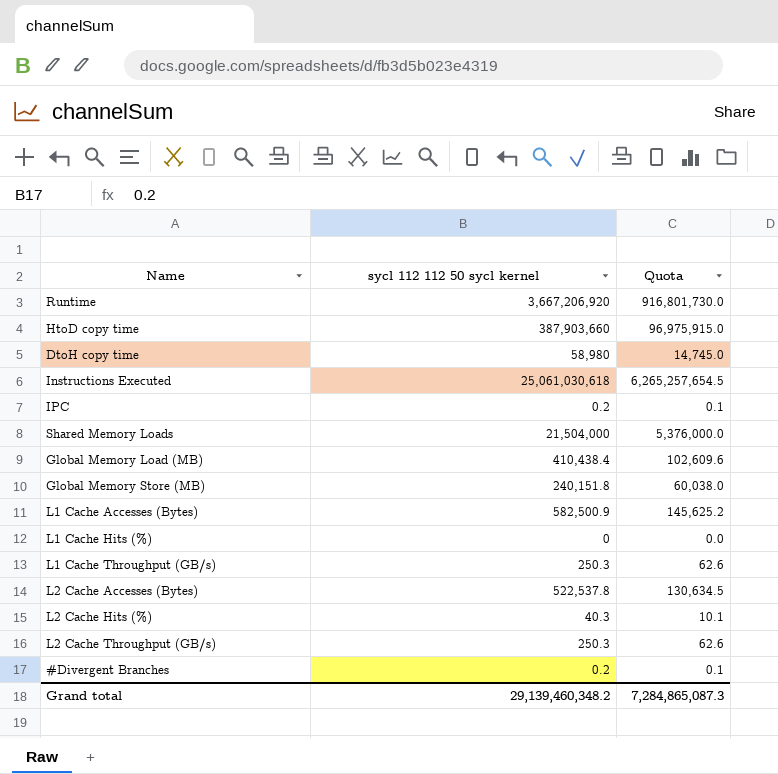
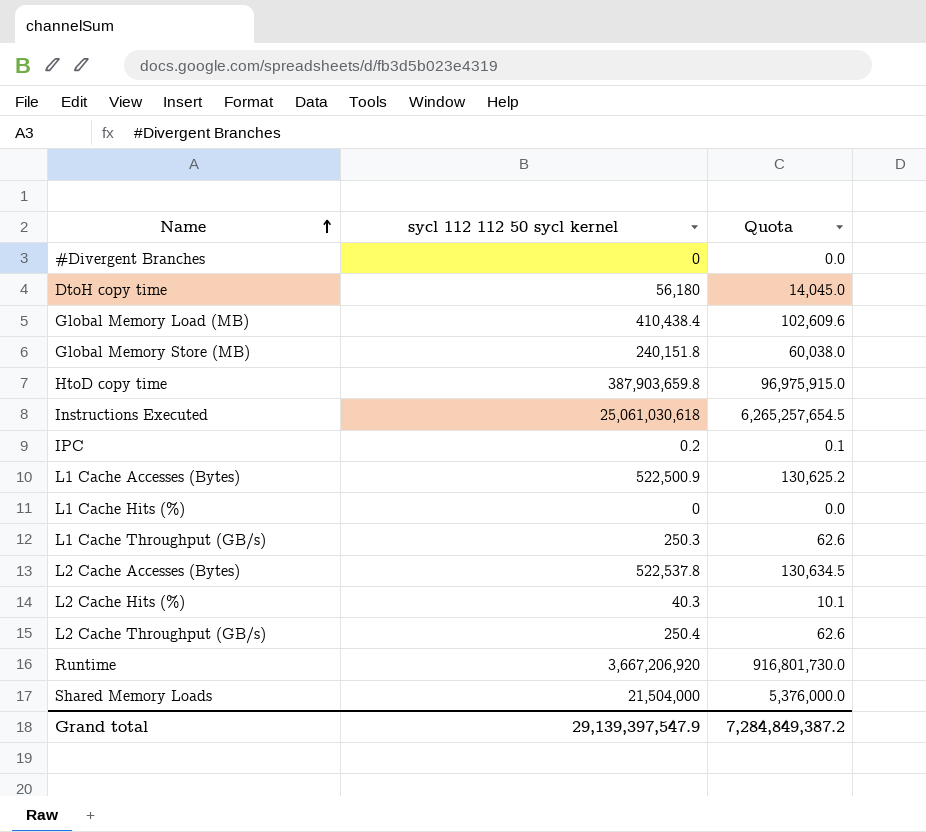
row order: none -> Name ascending
#Divergent Branches | sycl 112 112 50 sycl kernel: 0.2 -> 0
#Divergent Branches | Quota: 0.1 -> 0.0
DtoH copy time | sycl 112 112 50 sycl kernel: 58,980 -> 56,180
DtoH copy time | Quota: 14,745.0 -> 14,045.0
HtoD copy time | sycl 112 112 50 sycl kernel: 387,903,660 -> 387,903,659.8
L1 Cache Accesses (Bytes) | sycl 112 112 50 sycl kernel: 582,500.9 -> 522,500.9
L1 Cache Accesses (Bytes) | Quota: 145,625.2 -> 130,625.2
L2 Cache Throughput (GB/s) | sycl 112 112 50 sycl kernel: 250.3 -> 250.4
Grand total | sycl 112 112 50 sycl kernel: 29,139,460,348.2 -> 29,139,397,547.9
Grand total | Quota: 7,284,865,087.3 -> 7,284,849,387.2

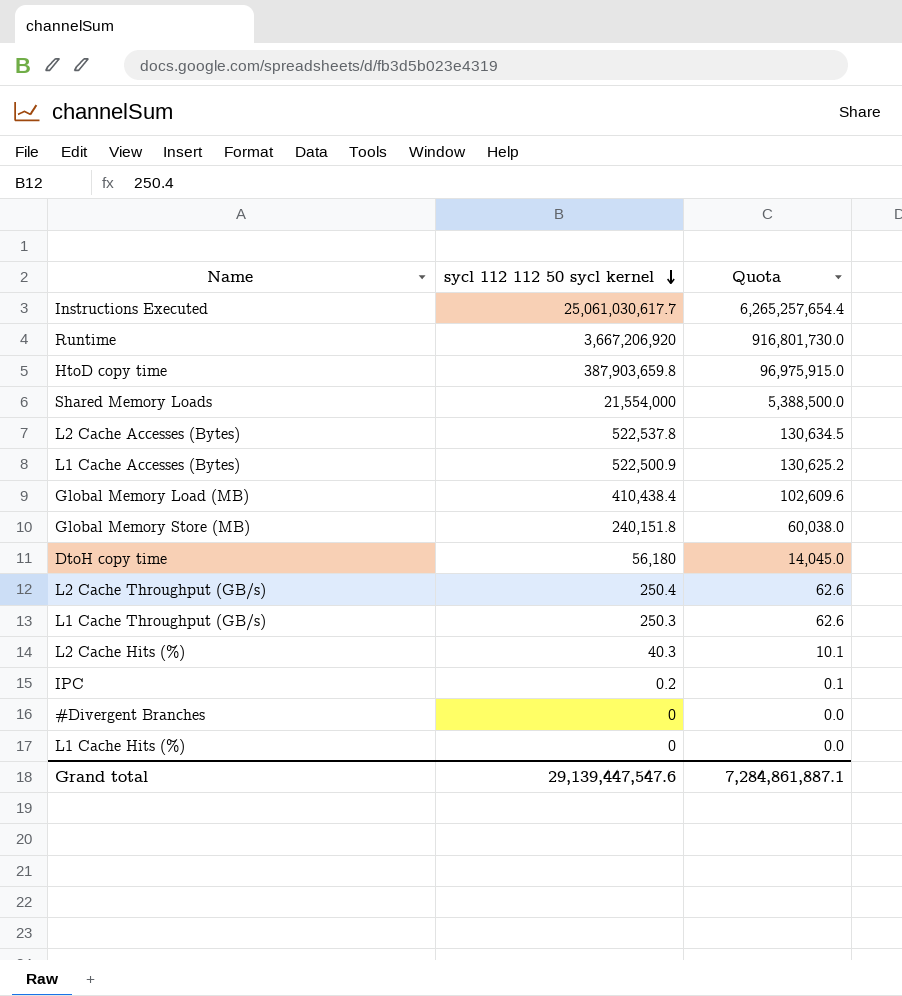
row order: Name ascending -> sycl 112 112 50 sycl kernel descending
Instructions Executed | sycl 112 112 50 sycl kernel: 25,061,030,618 -> 25,061,030,617.7
Instructions Executed | Quota: 6,265,257,654.5 -> 6,265,257,654.4
Shared Memory Loads | sycl 112 112 50 sycl kernel: 21,504,000 -> 21,554,000
Shared Memory Loads | Quota: 5,376,000.0 -> 5,388,500.0
Grand total | sycl 112 112 50 sycl kernel: 29,139,397,547.9 -> 29,139,447,547.6
Grand total | Quota: 7,284,849,387.2 -> 7,284,861,887.1

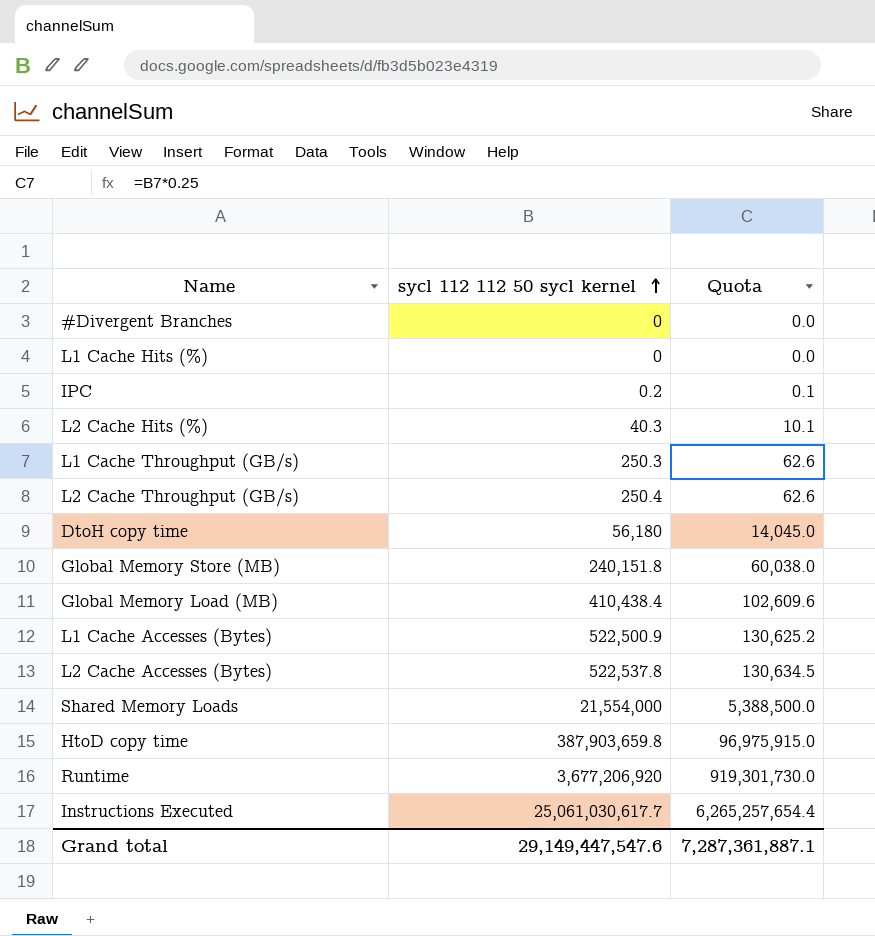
row order: sycl 112 112 50 sycl kernel descending -> sycl 112 112 50 sycl kernel ascending
Runtime | sycl 112 112 50 sycl kernel: 3,667,206,920 -> 3,677,206,920
Runtime | Quota: 916,801,730.0 -> 919,301,730.0
Grand total | sycl 112 112 50 sycl kernel: 29,139,447,547.6 -> 29,149,447,547.6
Grand total | Quota: 7,284,861,887.1 -> 7,287,361,887.1

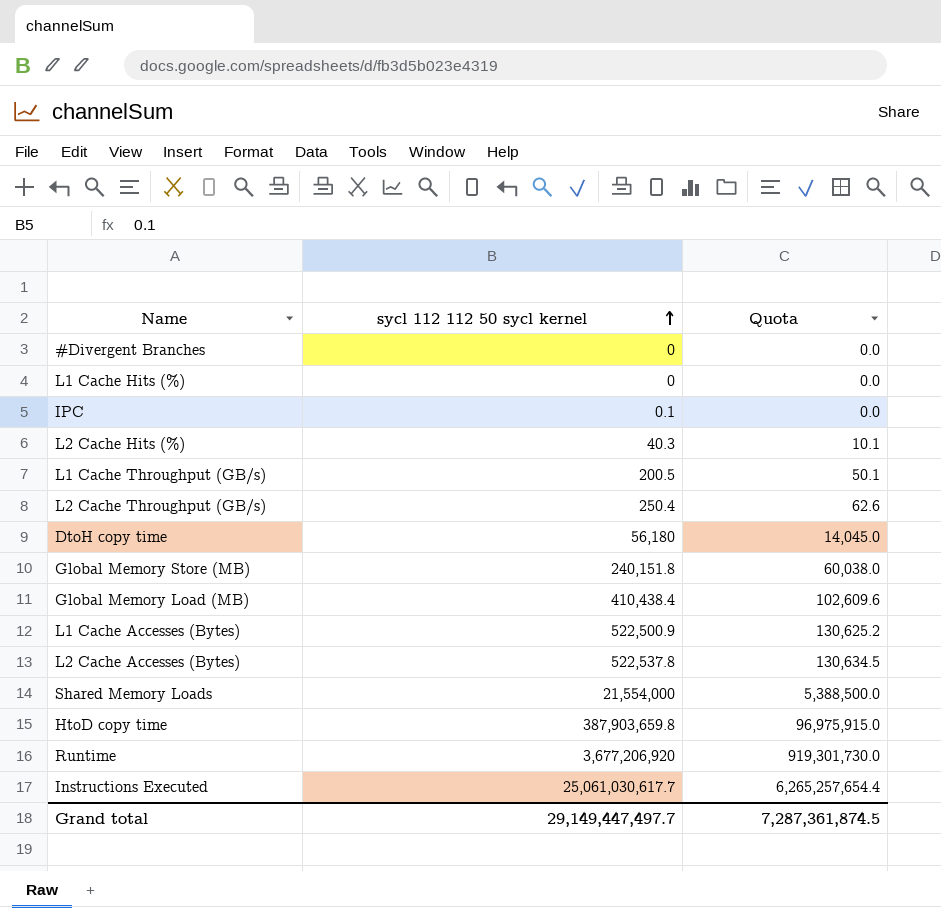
IPC | sycl 112 112 50 sycl kernel: 0.2 -> 0.1
IPC | Quota: 0.1 -> 0.0
L1 Cache Throughput (GB/s) | sycl 112 112 50 sycl kernel: 250.3 -> 200.5
L1 Cache Throughput (GB/s) | Quota: 62.6 -> 50.1
Grand total | sycl 112 112 50 sycl kernel: 29,149,447,547.6 -> 29,149,447,497.7
Grand total | Quota: 7,287,361,887.1 -> 7,287,361,874.5

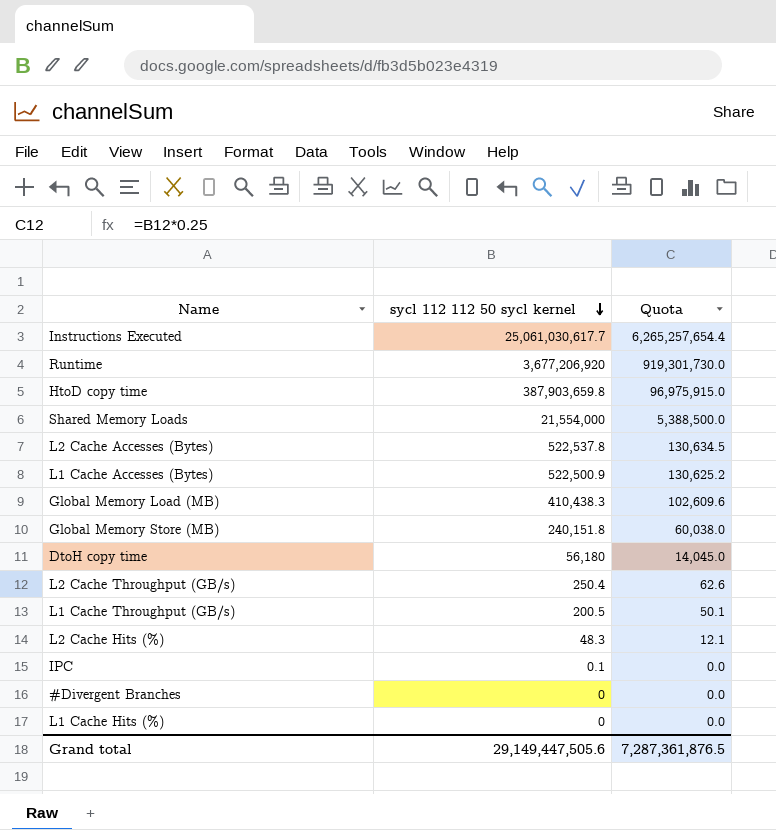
row order: sycl 112 112 50 sycl kernel ascending -> sycl 112 112 50 sycl kernel descending
Global Memory Load (MB) | sycl 112 112 50 sycl kernel: 410,438.4 -> 410,438.3
L2 Cache Hits (%) | sycl 112 112 50 sycl kernel: 40.3 -> 48.3
L2 Cache Hits (%) | Quota: 10.1 -> 12.1
Grand total | sycl 112 112 50 sycl kernel: 29,149,447,497.7 -> 29,149,447,505.6
Grand total | Quota: 7,287,361,874.5 -> 7,287,361,876.5

